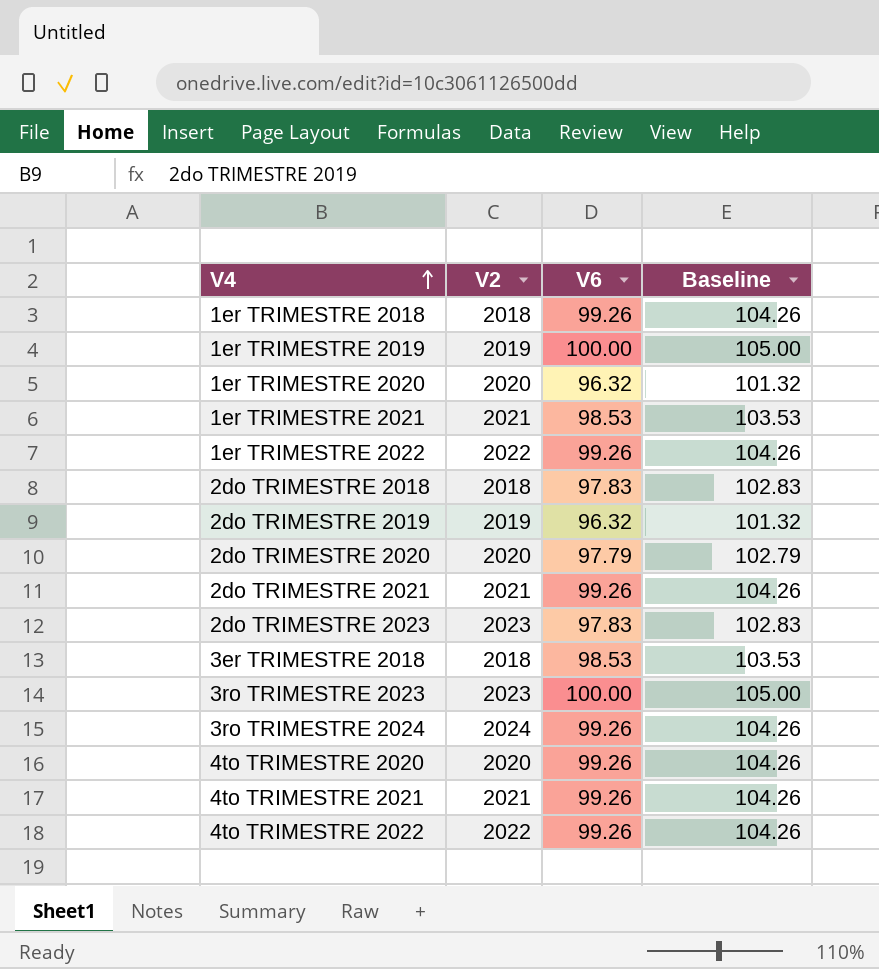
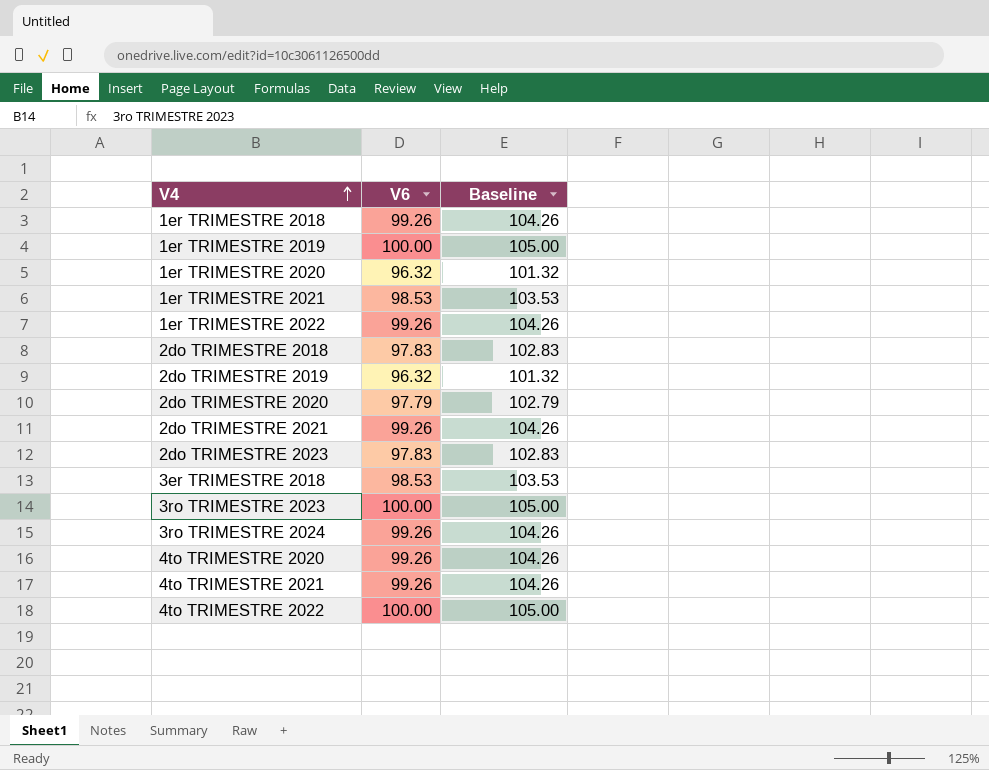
column V2 | position: 2 -> none
4to TRIMESTRE 2022 | V6: 99.26 -> 100.00
4to TRIMESTRE 2022 | Baseline: 104.26 -> 105.00

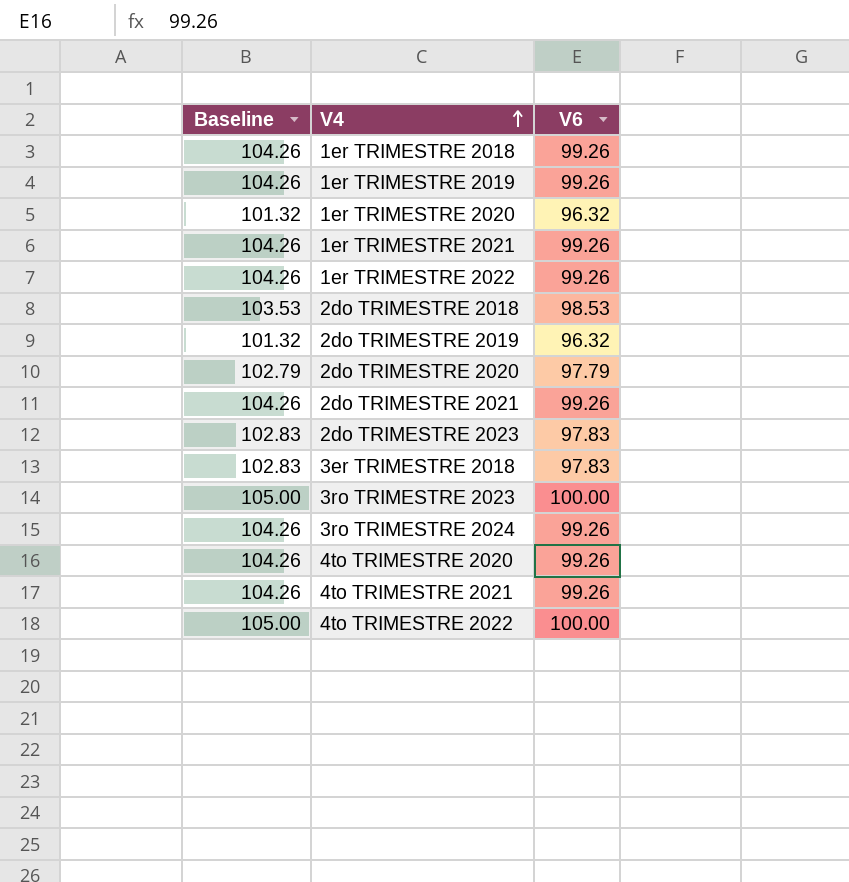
column Baseline | position: 3 -> 1
1er TRIMESTRE 2019 | Baseline: 105.00 -> 104.26
1er TRIMESTRE 2019 | V6: 100.00 -> 99.26
1er TRIMESTRE 2021 | Baseline: 103.53 -> 104.26
1er TRIMESTRE 2021 | V6: 98.53 -> 99.26
2do TRIMESTRE 2018 | Baseline: 102.83 -> 103.53
2do TRIMESTRE 2018 | V6: 97.83 -> 98.53
3er TRIMESTRE 2018 | Baseline: 103.53 -> 102.83
3er TRIMESTRE 2018 | V6: 98.53 -> 97.83

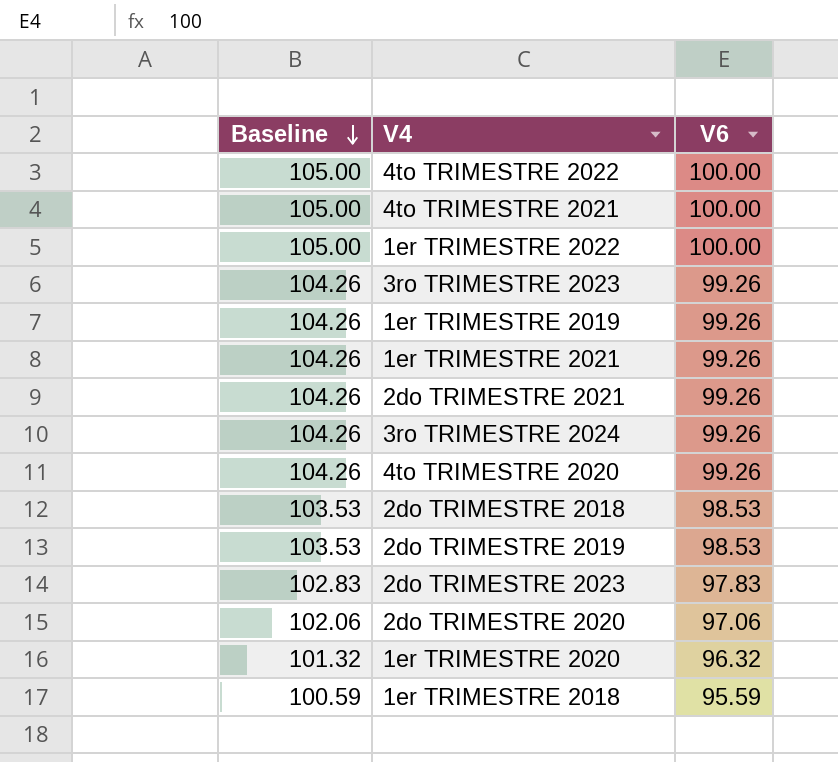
row order: V4 ascending -> Baseline descending
row 3er TRIMESTRE 2018: 102.83 | 97.83 -> none
4to TRIMESTRE 2021 | Baseline: 104.26 -> 105.00
4to TRIMESTRE 2021 | V6: 99.26 -> 100.00
1er TRIMESTRE 2022 | Baseline: 104.26 -> 105.00
1er TRIMESTRE 2022 | V6: 99.26 -> 100.00
3ro TRIMESTRE 2023 | Baseline: 105.00 -> 104.26
3ro TRIMESTRE 2023 | V6: 100.00 -> 99.26
2do TRIMESTRE 2019 | Baseline: 101.32 -> 103.53
2do TRIMESTRE 2019 | V6: 96.32 -> 98.53
2do TRIMESTRE 2020 | Baseline: 102.79 -> 102.06
2do TRIMESTRE 2020 | V6: 97.79 -> 97.06
1er TRIMESTRE 2018 | Baseline: 104.26 -> 100.59
1er TRIMESTRE 2018 | V6: 99.26 -> 95.59

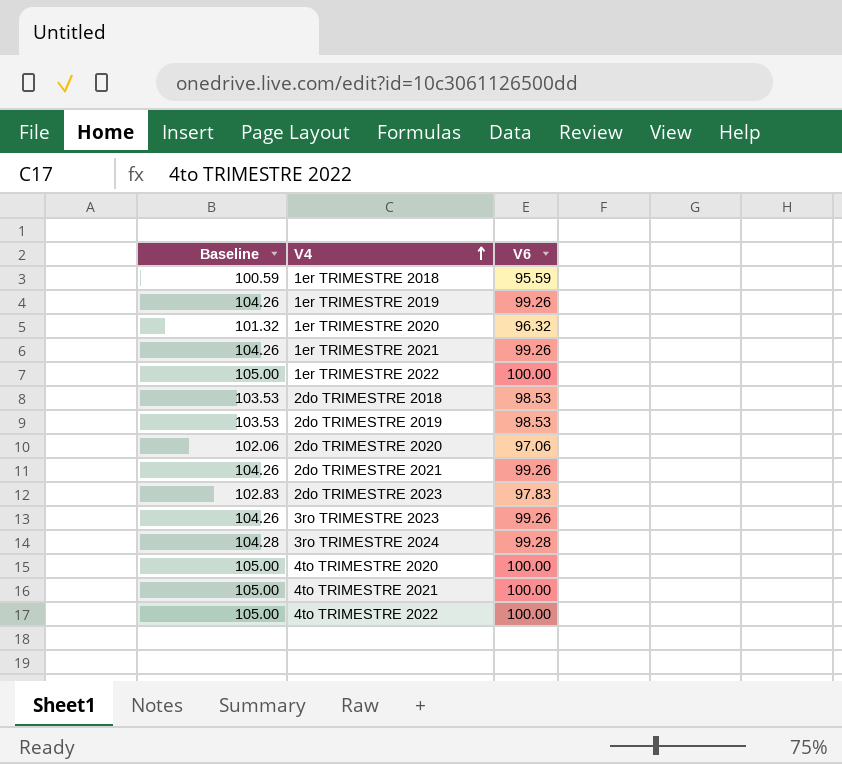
row order: Baseline descending -> V4 ascending
3ro TRIMESTRE 2024 | Baseline: 104.26 -> 104.28
3ro TRIMESTRE 2024 | V6: 99.26 -> 99.28
4to TRIMESTRE 2020 | Baseline: 104.26 -> 105.00
4to TRIMESTRE 2020 | V6: 99.26 -> 100.00

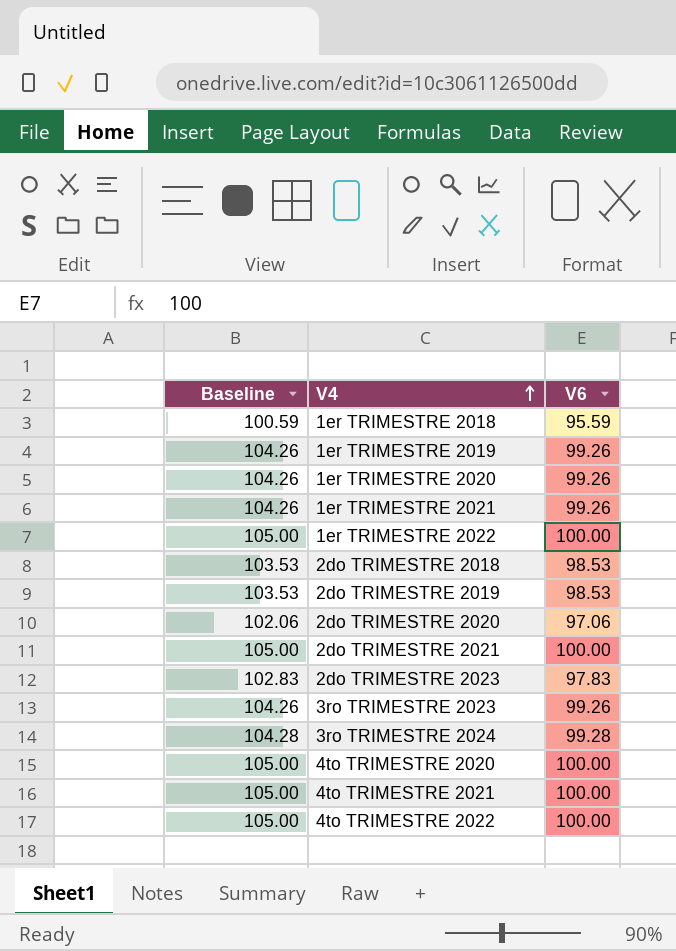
1er TRIMESTRE 2020 | Baseline: 101.32 -> 104.26
1er TRIMESTRE 2020 | V6: 96.32 -> 99.26
2do TRIMESTRE 2021 | Baseline: 104.26 -> 105.00
2do TRIMESTRE 2021 | V6: 99.26 -> 100.00

